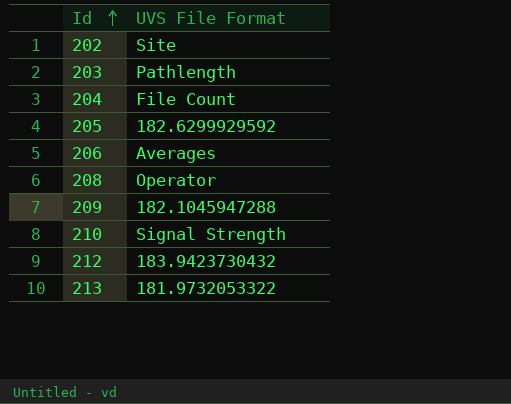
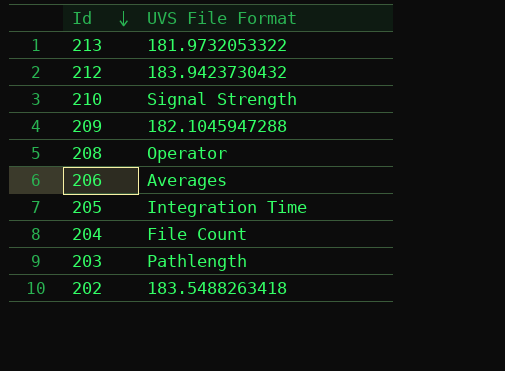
row order: Id ascending -> Id descending
205 | UVS File Format: 182.6299929592 -> Integration Time
202 | UVS File Format: Site -> 183.5488263418

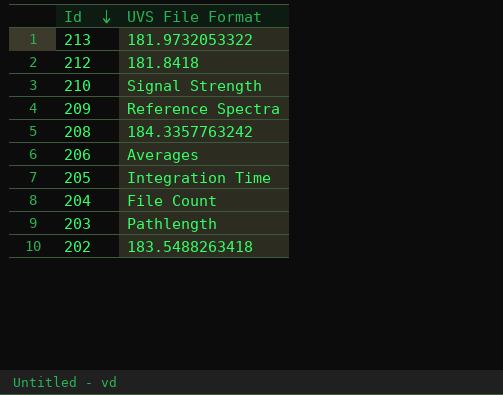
212 | UVS File Format: 183.9423730432 -> 181.8418
209 | UVS File Format: 182.1045947288 -> Reference Spectra
208 | UVS File Format: Operator -> 184.3357763242

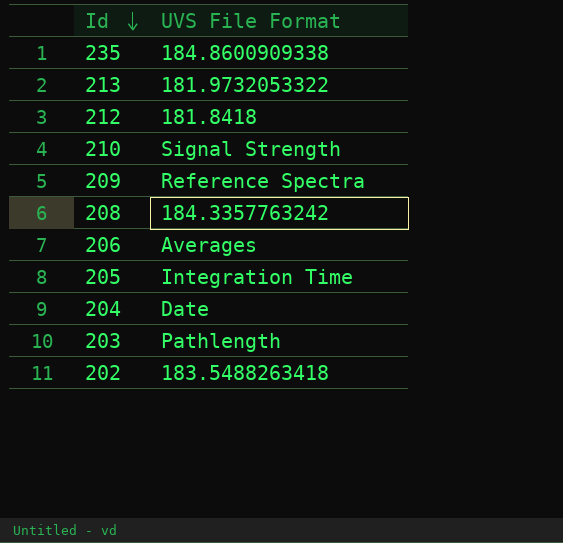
row 235: none -> 184.8600909338
204 | UVS File Format: File Count -> Date

